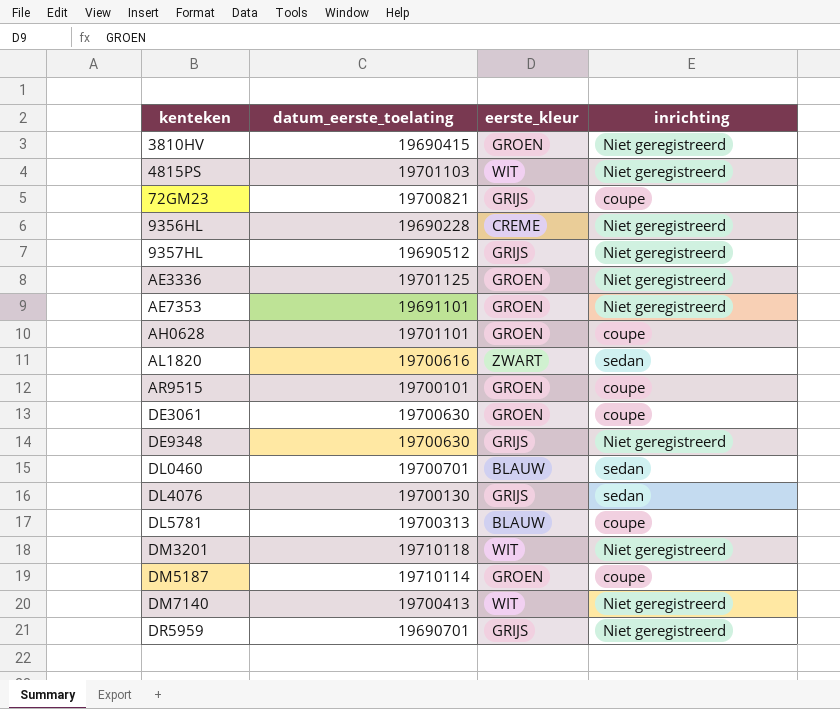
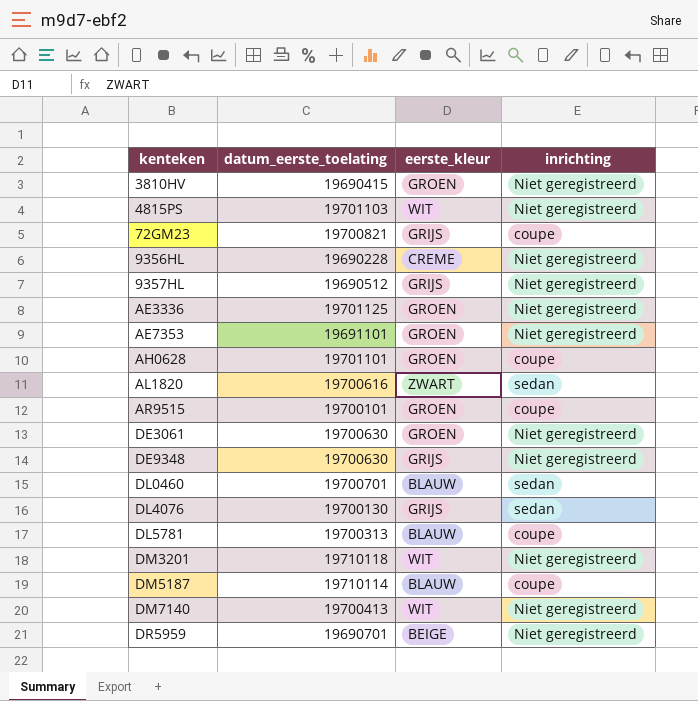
DE3061 | inrichting: coupe -> Niet geregistreerd
DM5187 | eerste_kleur: GROEN -> BLAUW
DR5959 | eerste_kleur: GRIJS -> BEIGE

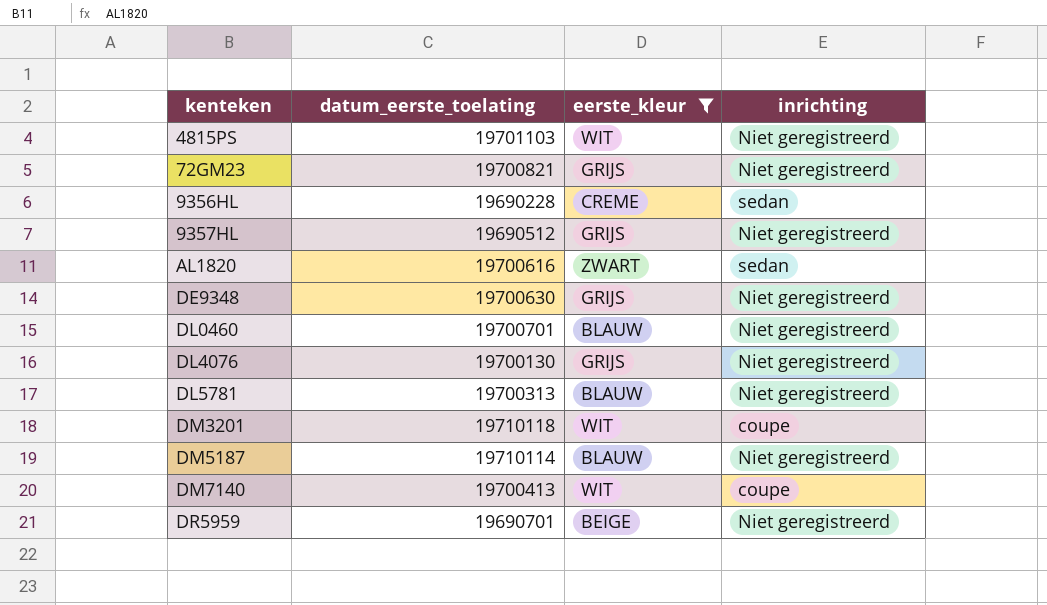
filter: none -> eerste_kleur != GROEN
72GM23 | inrichting: coupe -> Niet geregistreerd
9356HL | inrichting: Niet geregistreerd -> sedan
DL0460 | inrichting: sedan -> Niet geregistreerd
DL4076 | inrichting: sedan -> Niet geregistreerd
DL5781 | inrichting: coupe -> Niet geregistreerd
DM3201 | inrichting: Niet geregistreerd -> coupe
DM5187 | inrichting: coupe -> Niet geregistreerd
DM7140 | inrichting: Niet geregistreerd -> coupe

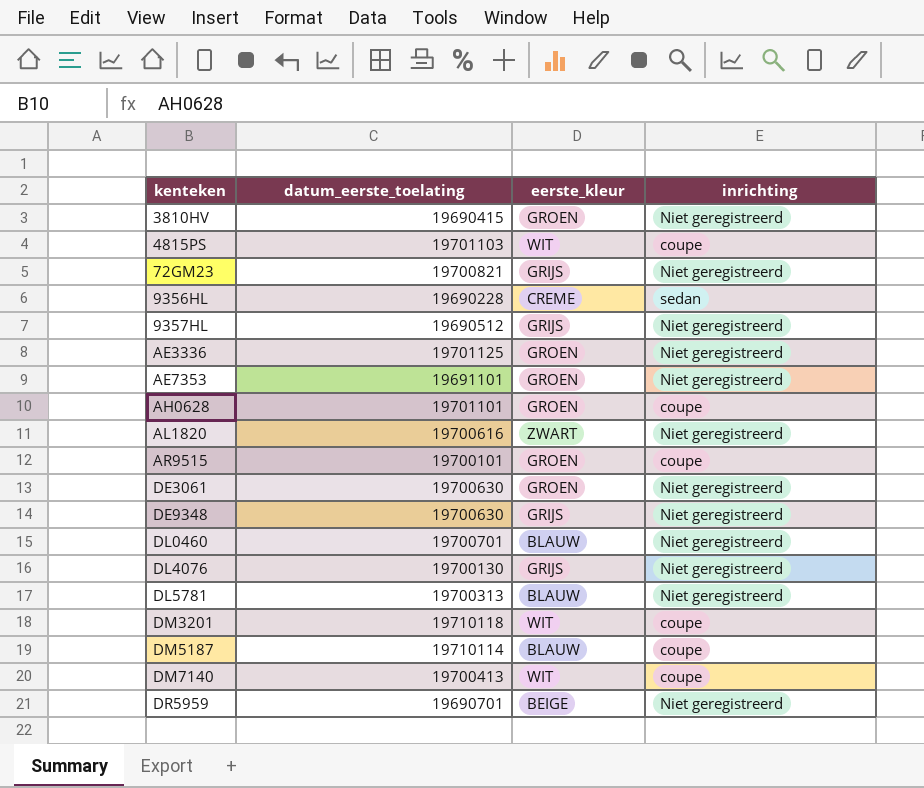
filter: eerste_kleur != GROEN -> none
4815PS | inrichting: Niet geregistreerd -> coupe
AL1820 | inrichting: sedan -> Niet geregistreerd
DM5187 | inrichting: Niet geregistreerd -> coupe

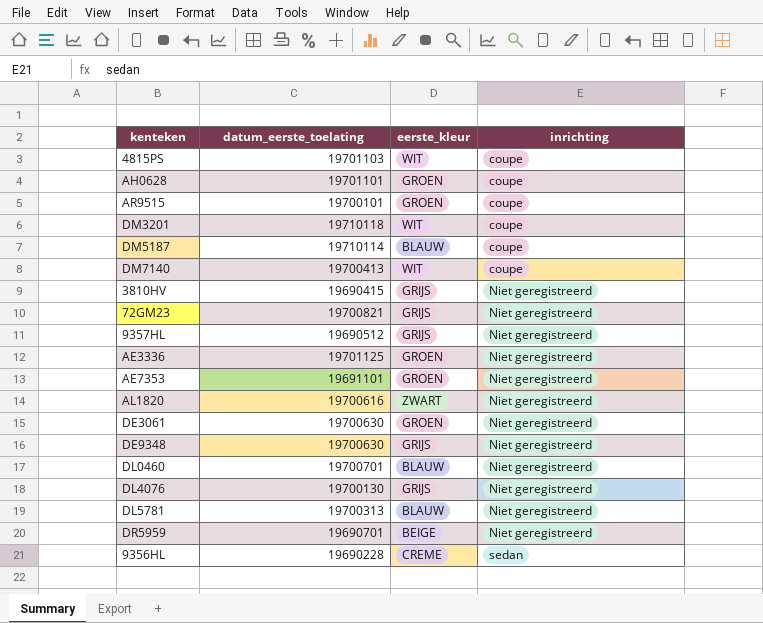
row order: none -> inrichting ascending
3810HV | eerste_kleur: GROEN -> GRIJS

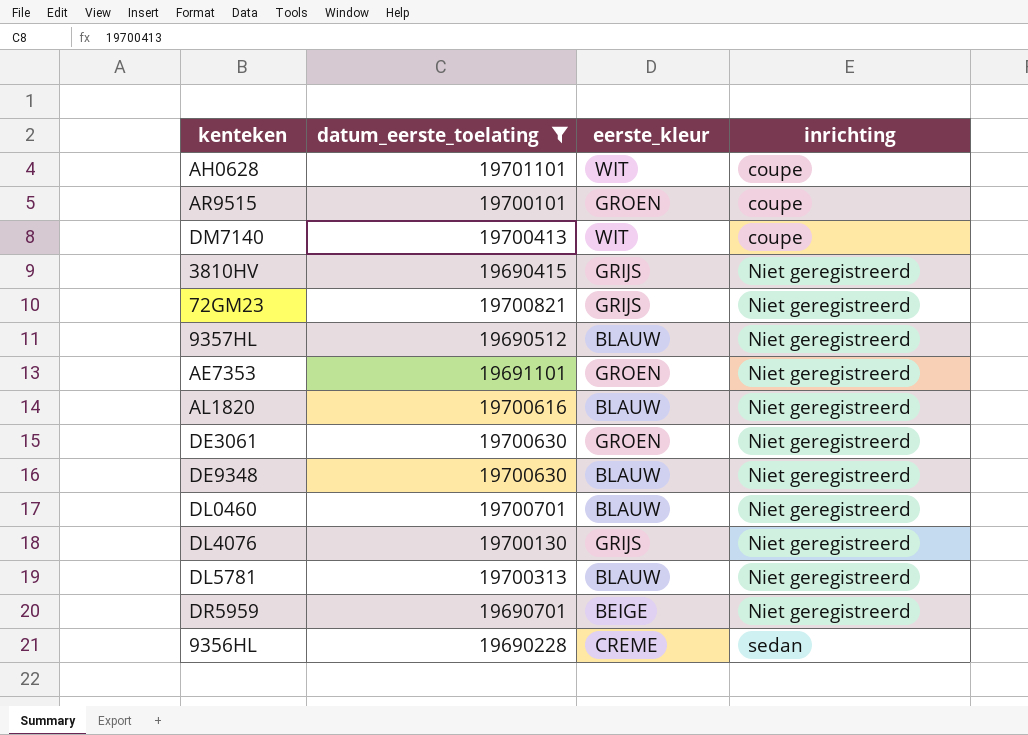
filter: none -> datum_eerste_toelating <= 19701101
AH0628 | eerste_kleur: GROEN -> WIT
9357HL | eerste_kleur: GRIJS -> BLAUW
AL1820 | eerste_kleur: ZWART -> BLAUW
DE9348 | eerste_kleur: GRIJS -> BLAUW

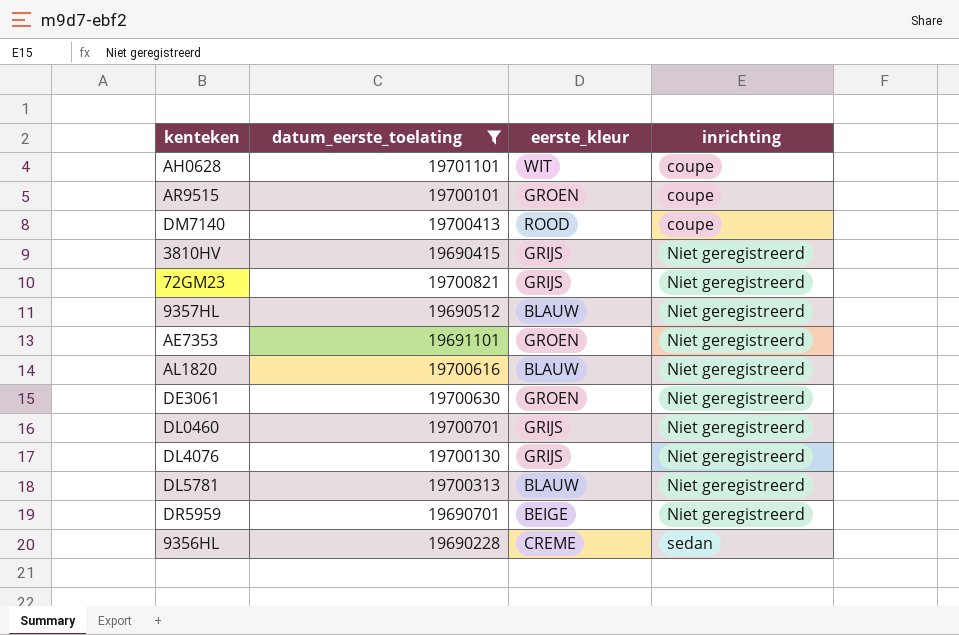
row DE9348: 19700630 | BLAUW | Niet geregistreerd -> none
DM7140 | eerste_kleur: WIT -> ROOD
DL0460 | eerste_kleur: BLAUW -> GRIJS

